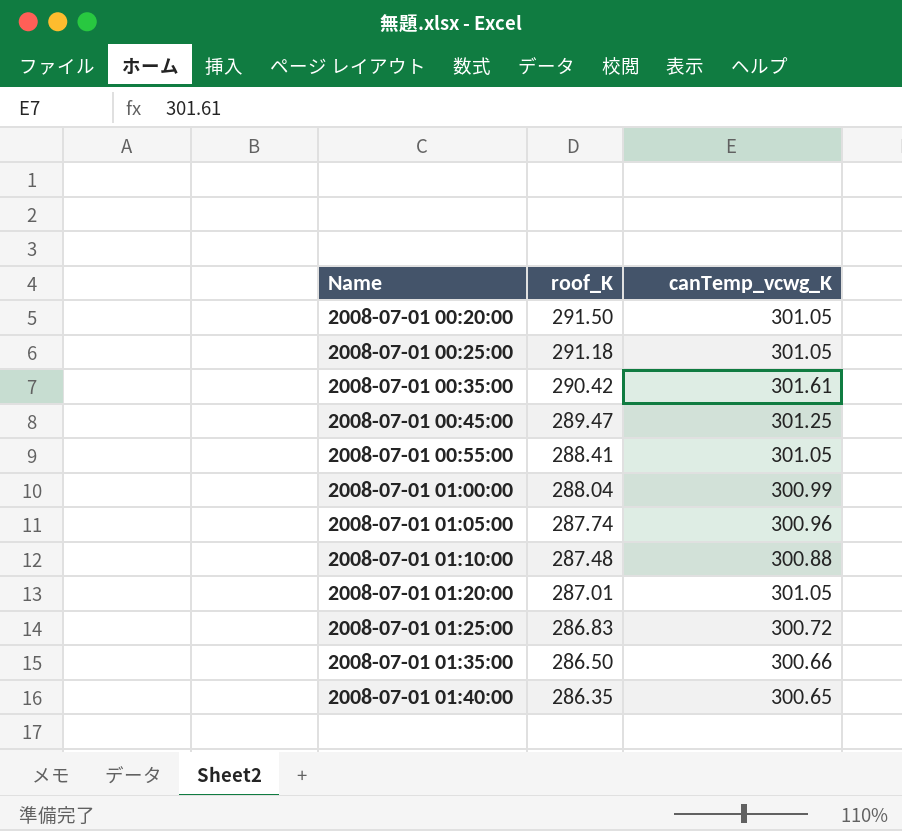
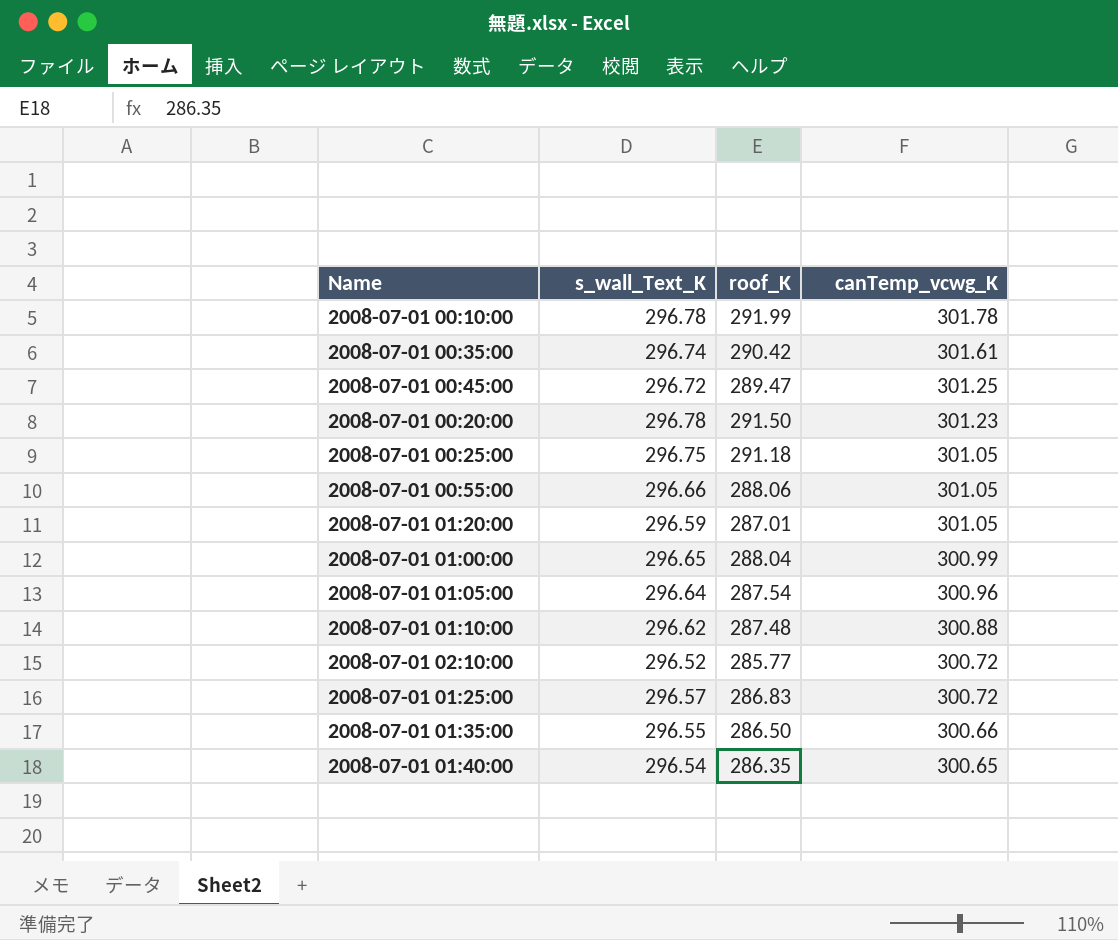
row order: Name ascending -> canTemp_vcwg_K descending
column s_wall_Text_K | position: none -> 2
row 2008-07-01 00:10:00: none -> 296.78 | 291.99 | 301.78
2008-07-01 00:20:00 | canTemp_vcwg_K: 301.05 -> 301.23
2008-07-01 00:55:00 | roof_K: 288.41 -> 288.06
2008-07-01 01:05:00 | roof_K: 287.74 -> 287.54
row 2008-07-01 02:10:00: none -> 296.52 | 285.77 | 300.72

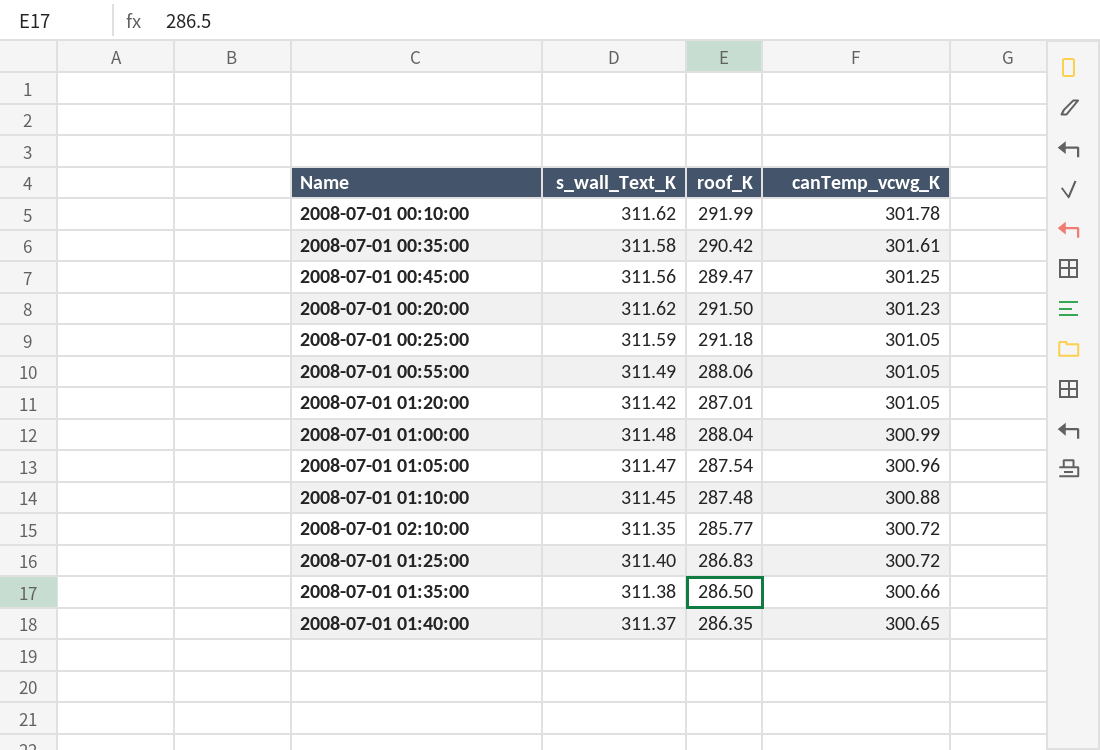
2008-07-01 00:10:00 | s_wall_Text_K: 296.78 -> 311.62
2008-07-01 00:35:00 | s_wall_Text_K: 296.74 -> 311.58
2008-07-01 00:45:00 | s_wall_Text_K: 296.72 -> 311.56
2008-07-01 00:20:00 | s_wall_Text_K: 296.78 -> 311.62
2008-07-01 00:25:00 | s_wall_Text_K: 296.75 -> 311.59
2008-07-01 00:55:00 | s_wall_Text_K: 296.66 -> 311.49
2008-07-01 01:20:00 | s_wall_Text_K: 296.59 -> 311.42
2008-07-01 01:00:00 | s_wall_Text_K: 296.65 -> 311.48
2008-07-01 01:05:00 | s_wall_Text_K: 296.64 -> 311.47
2008-07-01 01:10:00 | s_wall_Text_K: 296.62 -> 311.45
2008-07-01 02:10:00 | s_wall_Text_K: 296.52 -> 311.35
2008-07-01 01:25:00 | s_wall_Text_K: 296.57 -> 311.40
2008-07-01 01:35:00 | s_wall_Text_K: 296.55 -> 311.38
2008-07-01 01:40:00 | s_wall_Text_K: 296.54 -> 311.37

